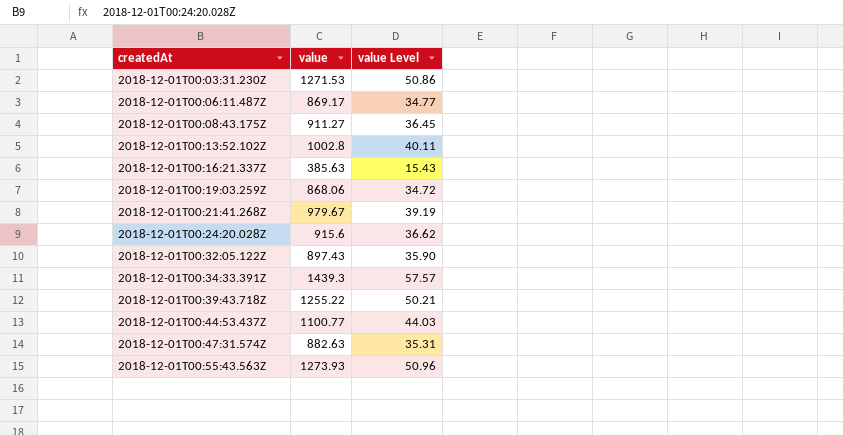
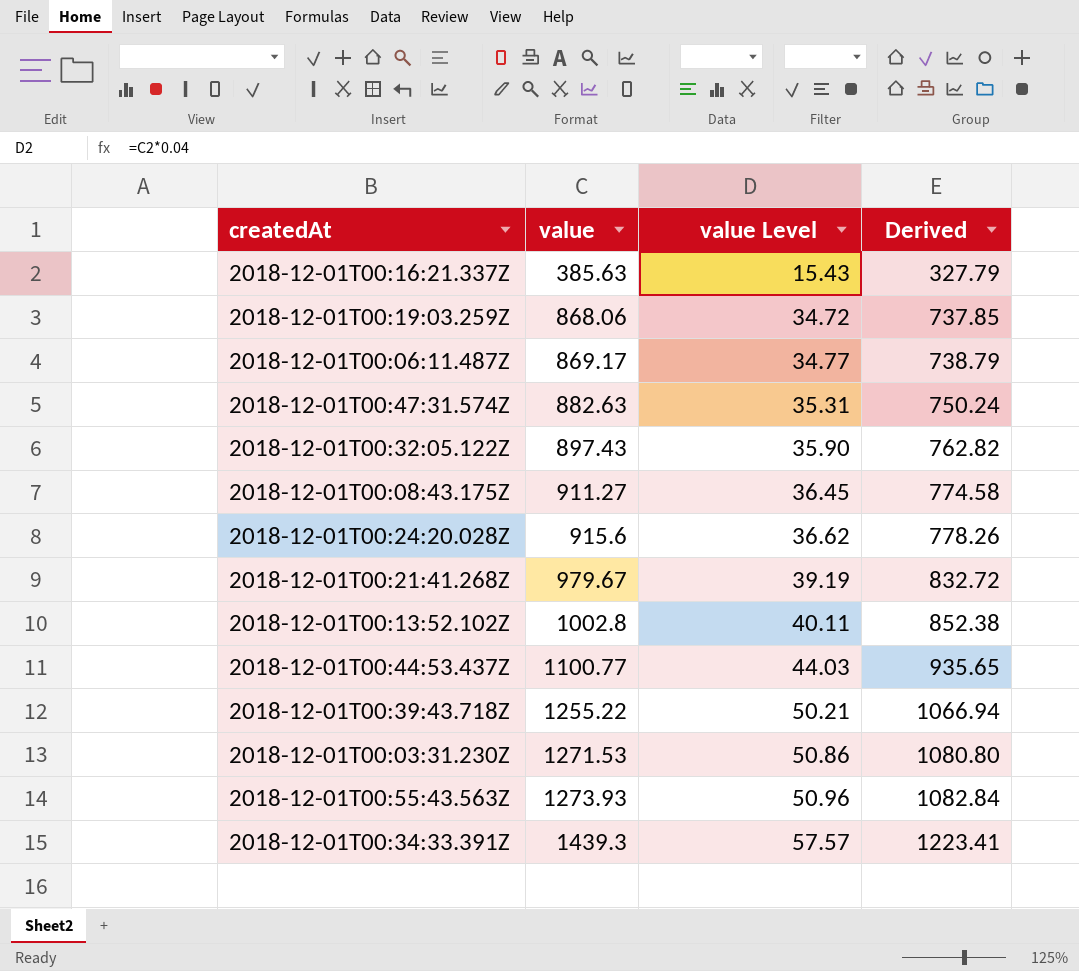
row order: createdAt ascending -> value ascending
column Derived | formula: none -> [value] * 0.85

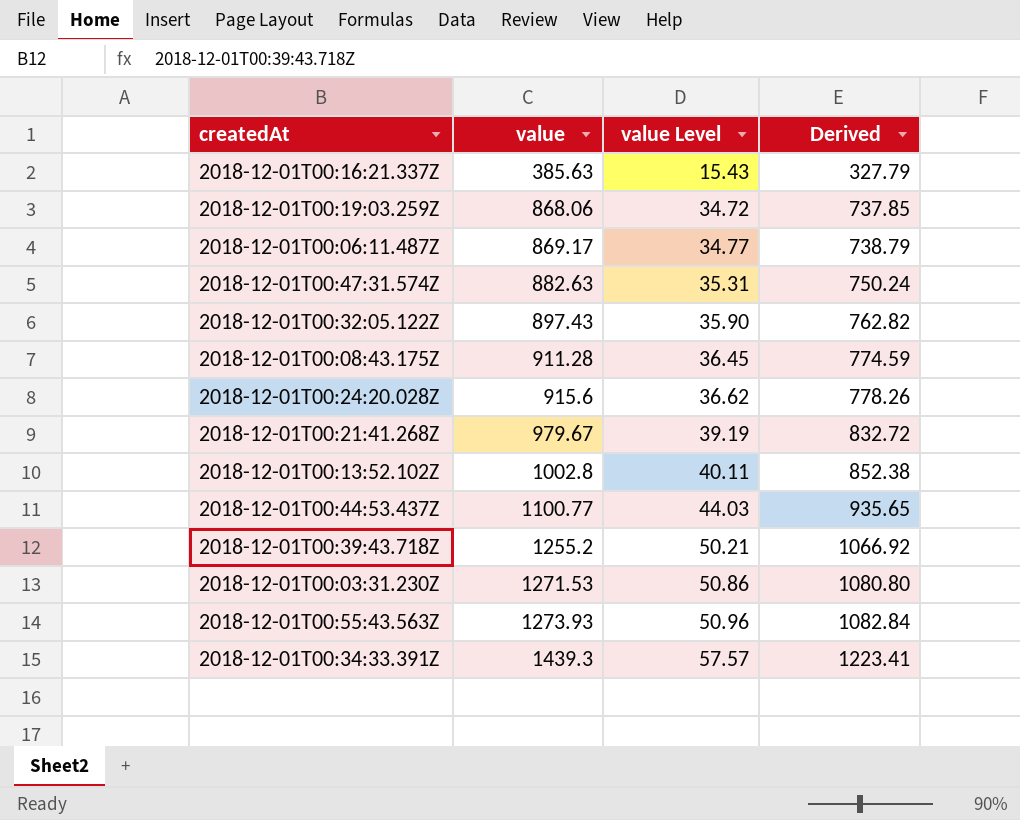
2018-12-01T00:08:43.175Z | value: 911.27 -> 911.28
2018-12-01T00:08:43.175Z | Derived: 774.58 -> 774.59
2018-12-01T00:39:43.718Z | value: 1255.22 -> 1255.2
2018-12-01T00:39:43.718Z | Derived: 1066.94 -> 1066.92

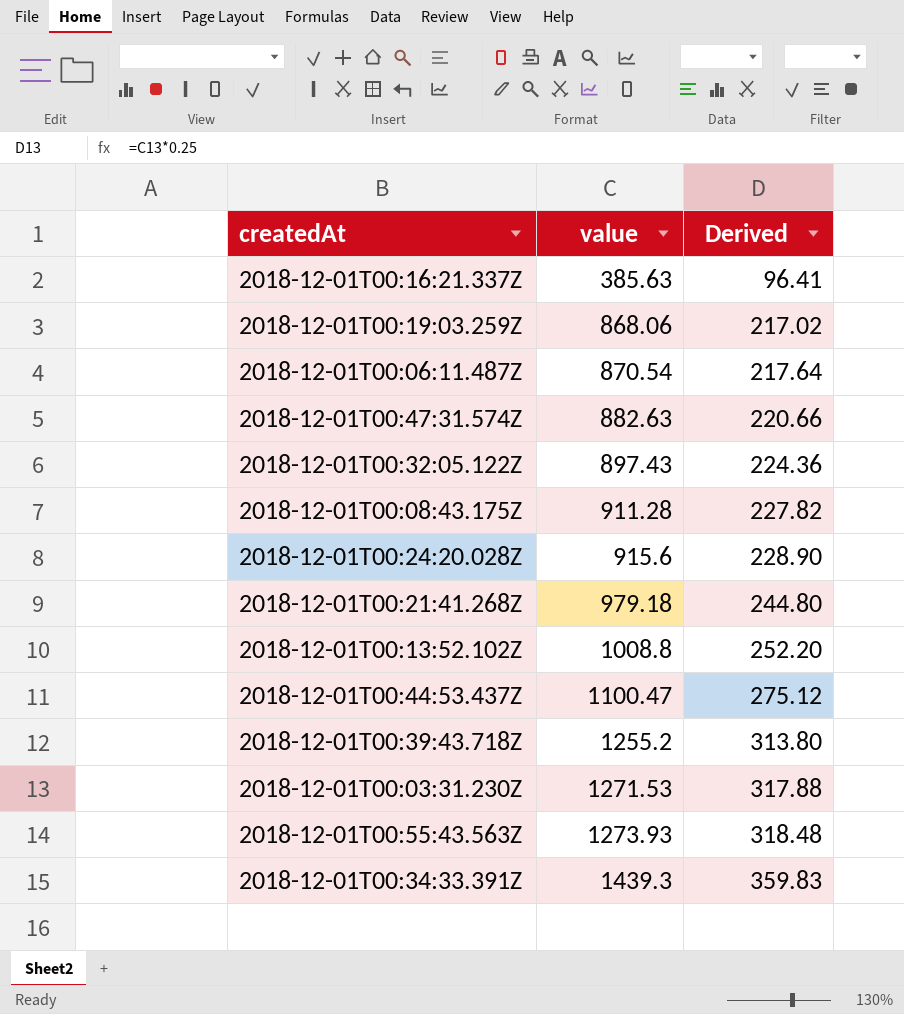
column value Level | formula: [value] * 0.04 -> none
column Derived | formula: [value] * 0.85 -> [value] * 0.25
2018-12-01T00:06:11.487Z | value: 869.17 -> 870.54
2018-12-01T00:21:41.268Z | value: 979.67 -> 979.18
2018-12-01T00:13:52.102Z | value: 1002.8 -> 1008.8
2018-12-01T00:44:53.437Z | value: 1100.77 -> 1100.47

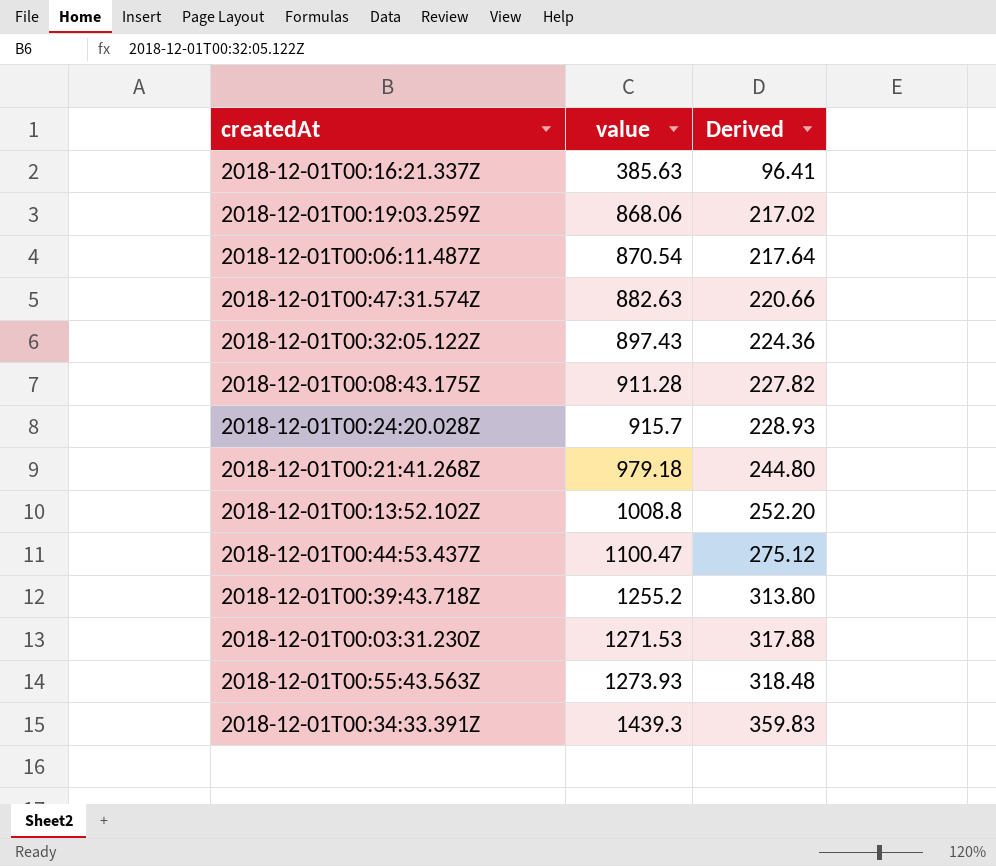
2018-12-01T00:24:20.028Z | value: 915.6 -> 915.7
2018-12-01T00:24:20.028Z | Derived: 228.90 -> 228.93

